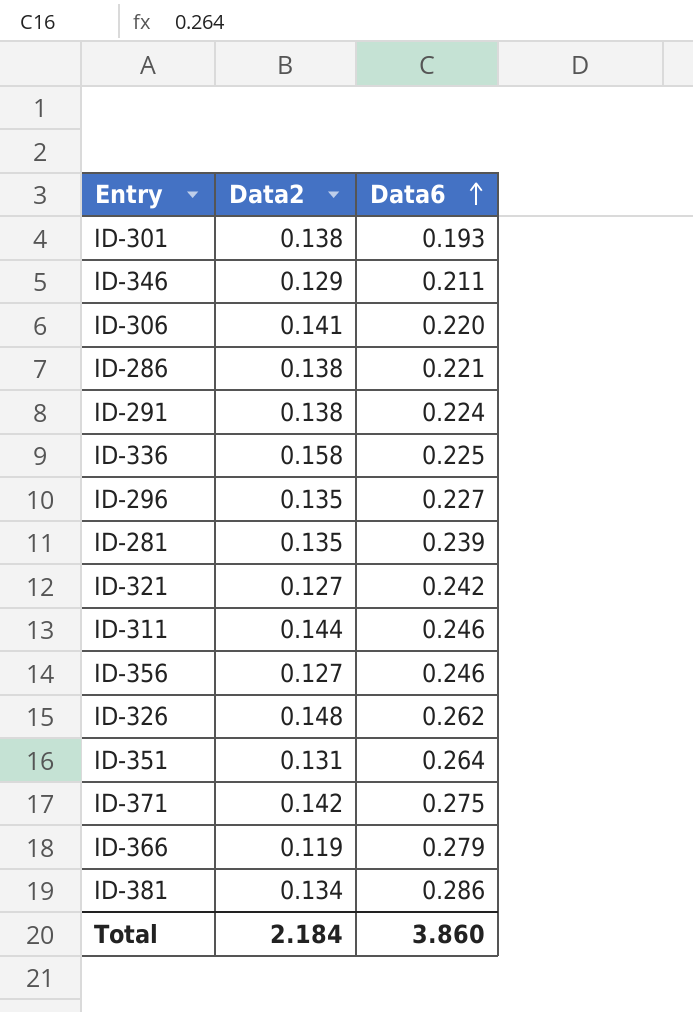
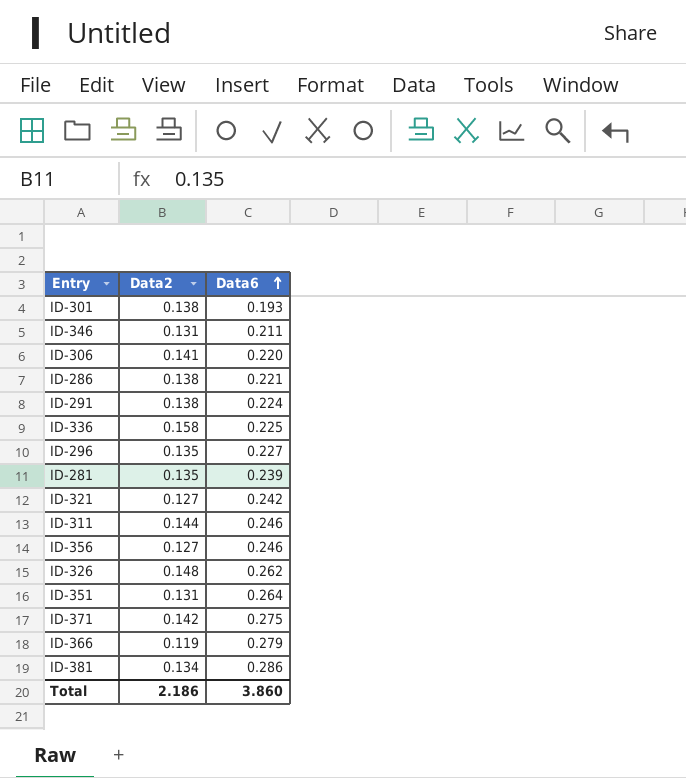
ID-346 | Data2: 0.129 -> 0.131
Total | Data2: 2.184 -> 2.186

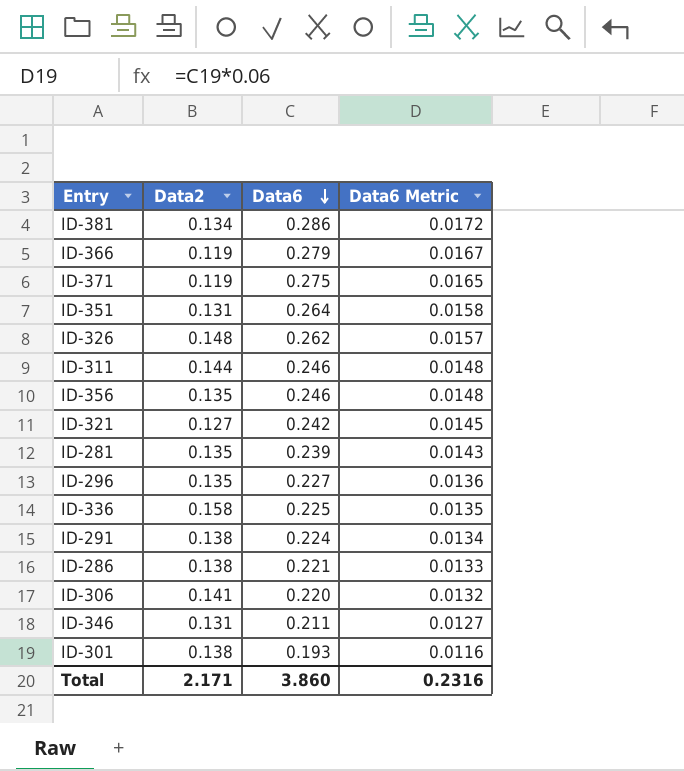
row order: Data6 ascending -> Data6 descending
column Data6 Metric | formula: none -> [Data6] * 0.06
ID-371 | Data2: 0.142 -> 0.119
ID-356 | Data2: 0.127 -> 0.135
Total | Data2: 2.186 -> 2.171

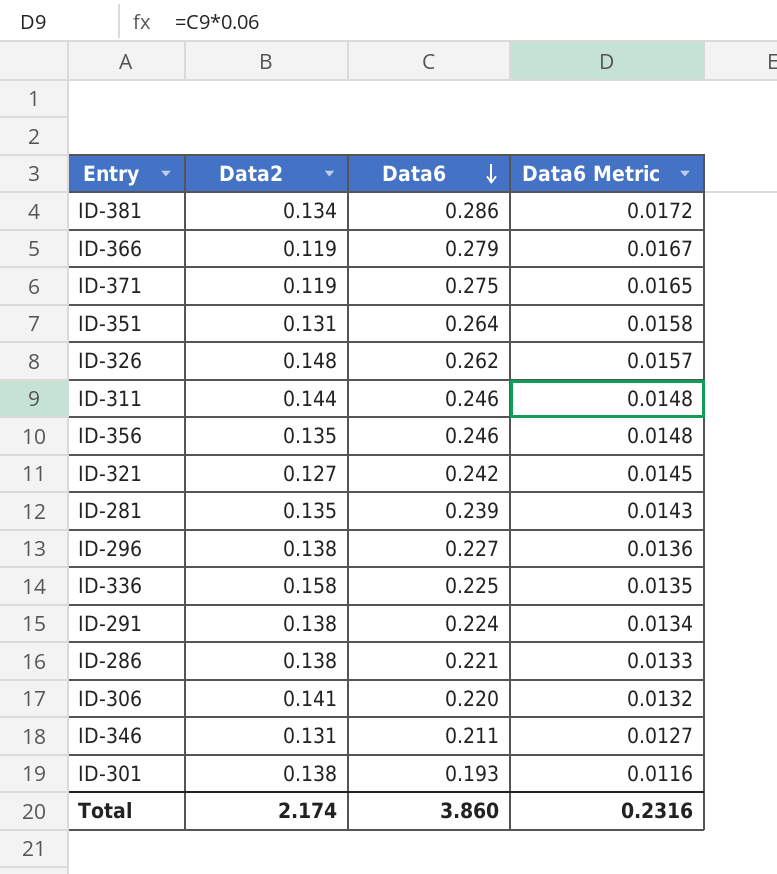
ID-296 | Data2: 0.135 -> 0.138
Total | Data2: 2.171 -> 2.174

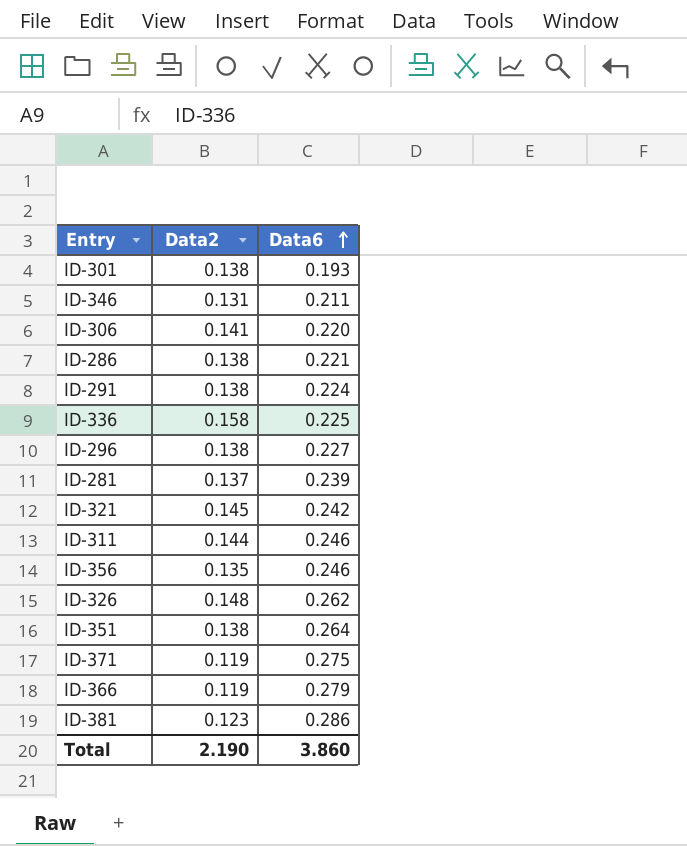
row order: Data6 descending -> Data6 ascending
column Data6 Metric | formula: [Data6] * 0.06 -> none
ID-281 | Data2: 0.135 -> 0.137
ID-321 | Data2: 0.127 -> 0.145
ID-351 | Data2: 0.131 -> 0.138
ID-381 | Data2: 0.134 -> 0.123
Total | Data2: 2.174 -> 2.190

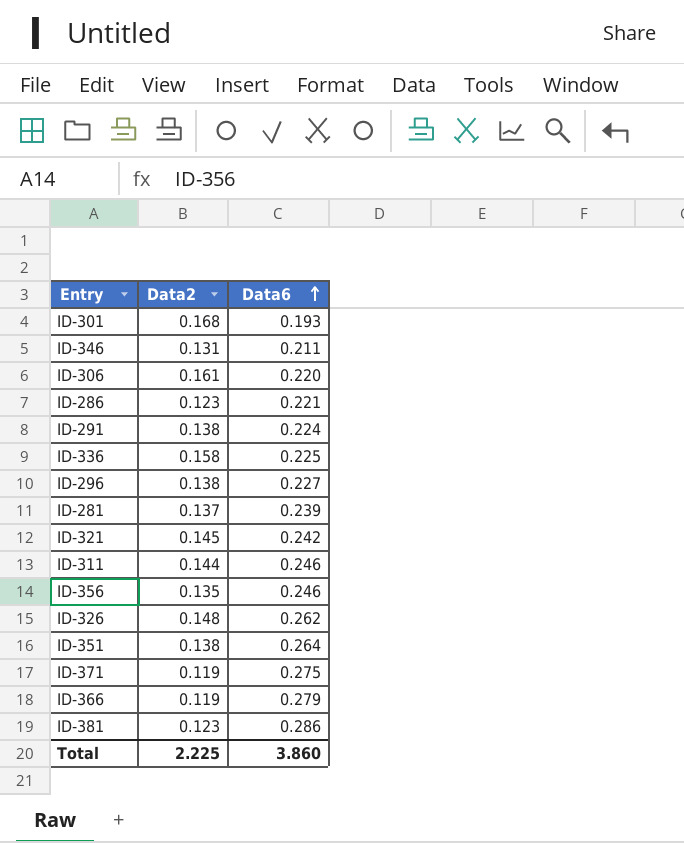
ID-301 | Data2: 0.138 -> 0.168
ID-306 | Data2: 0.141 -> 0.161
ID-286 | Data2: 0.138 -> 0.123
Total | Data2: 2.190 -> 2.225

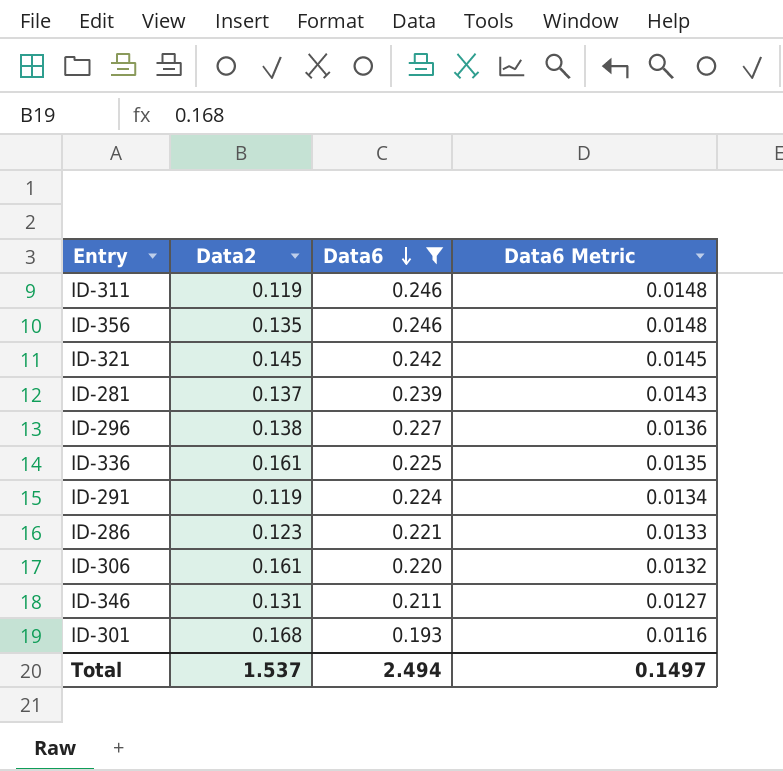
filter: none -> Data6 <= 0.246
row order: Data6 ascending -> Data6 descending
column Data6 Metric | formula: none -> [Data6] * 0.06
ID-311 | Data2: 0.144 -> 0.119
ID-336 | Data2: 0.158 -> 0.161
ID-291 | Data2: 0.138 -> 0.119
Total | Data2: 2.225 -> 1.537
Total | Data6: 3.860 -> 2.494

